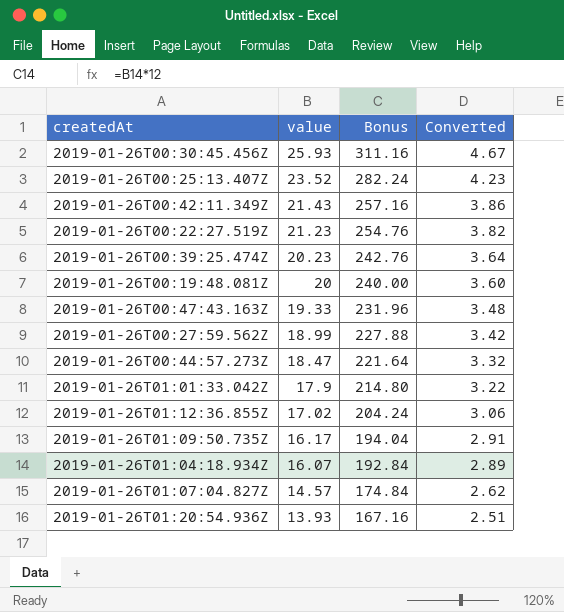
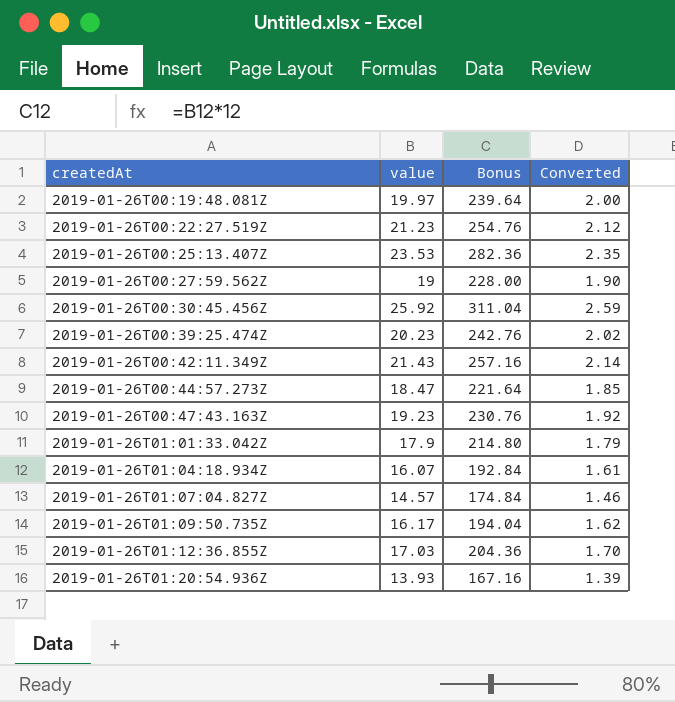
row order: value descending -> createdAt ascending
column Converted | formula: [value] * 0.18 -> [value] * 0.1
2019-01-26T00:19:48.081Z | value: 20 -> 19.97
2019-01-26T00:19:48.081Z | Bonus: 240.00 -> 239.64
2019-01-26T00:25:13.407Z | value: 23.52 -> 23.53
2019-01-26T00:25:13.407Z | Bonus: 282.24 -> 282.36
2019-01-26T00:27:59.562Z | value: 18.99 -> 19
2019-01-26T00:27:59.562Z | Bonus: 227.88 -> 228.00
2019-01-26T00:30:45.456Z | value: 25.93 -> 25.92
2019-01-26T00:30:45.456Z | Bonus: 311.16 -> 311.04
2019-01-26T00:47:43.163Z | value: 19.33 -> 19.23
2019-01-26T00:47:43.163Z | Bonus: 231.96 -> 230.76
2019-01-26T01:12:36.855Z | value: 17.02 -> 17.03
2019-01-26T01:12:36.855Z | Bonus: 204.24 -> 204.36

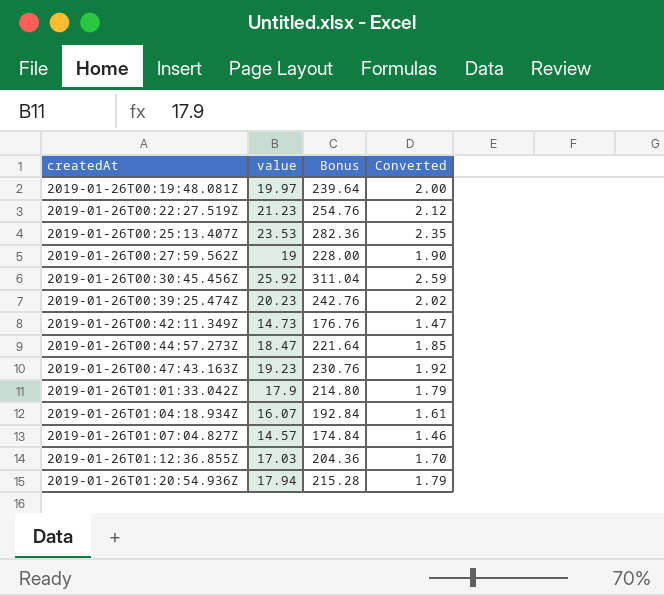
row 2019-01-26T01:09:50.735Z: 16.17 | 194.04 | 1.62 -> none
2019-01-26T00:42:11.349Z | value: 21.43 -> 14.73
2019-01-26T00:42:11.349Z | Bonus: 257.16 -> 176.76
2019-01-26T00:42:11.349Z | Converted: 2.14 -> 1.47
2019-01-26T01:20:54.936Z | value: 13.93 -> 17.94
2019-01-26T01:20:54.936Z | Bonus: 167.16 -> 215.28
2019-01-26T01:20:54.936Z | Converted: 1.39 -> 1.79

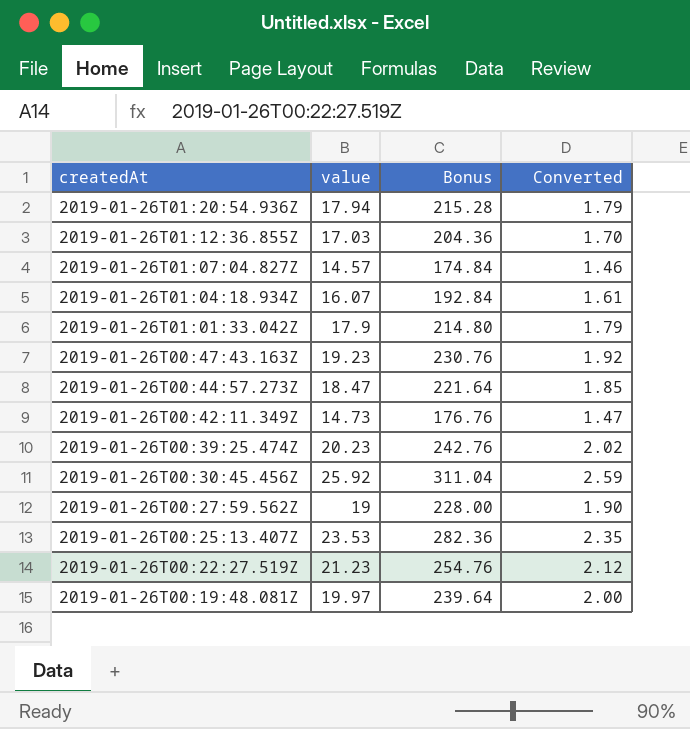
row order: createdAt ascending -> createdAt descending

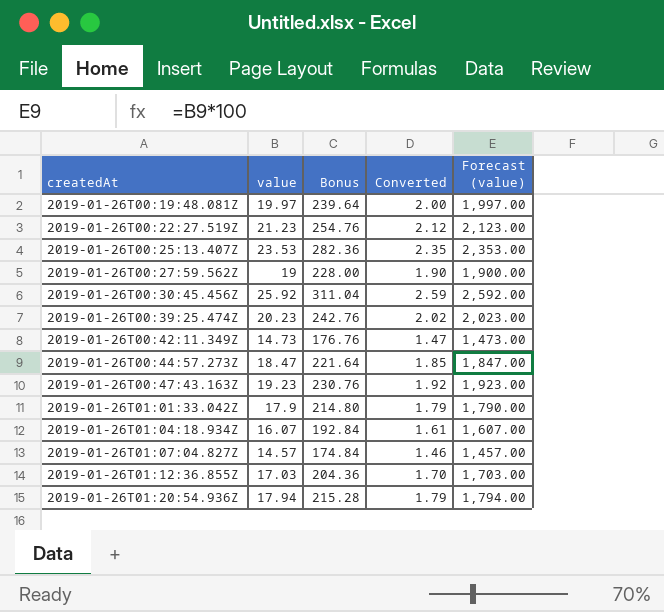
row order: createdAt descending -> createdAt ascending
column Forecast (value) | formula: none -> [value] * 100

